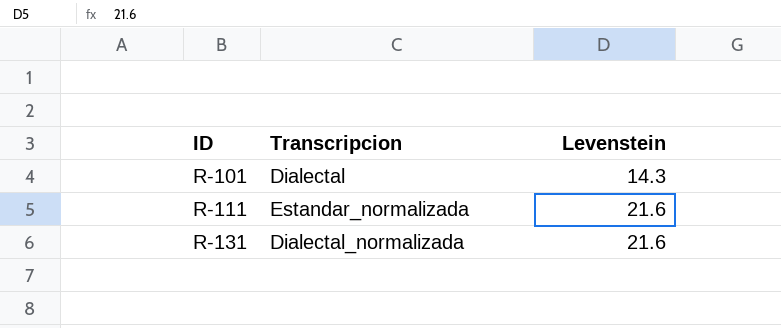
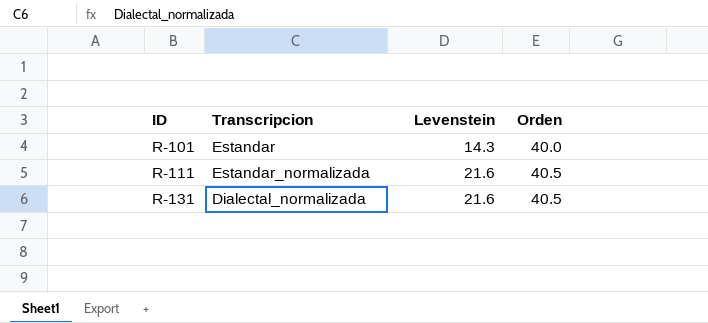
column Orden | position: none -> 4
R-101 | Transcripcion: Dialectal -> Estandar

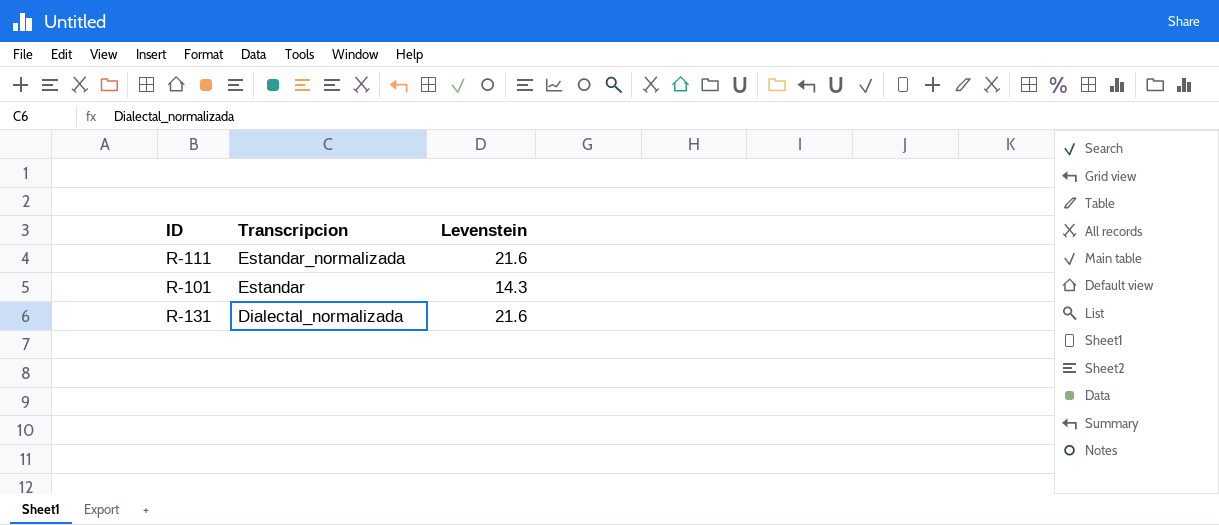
row order: ID ascending -> Transcripcion descending
column Orden | position: 4 -> none

